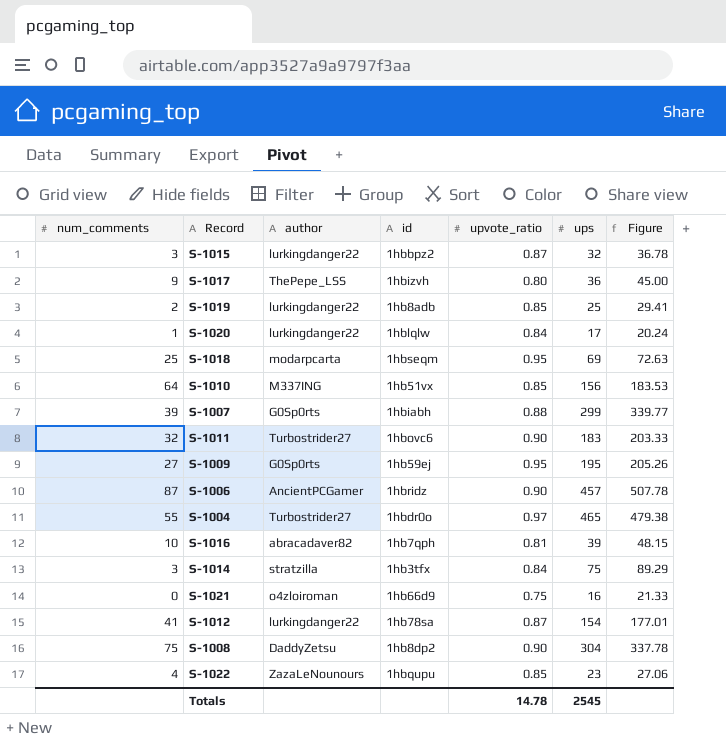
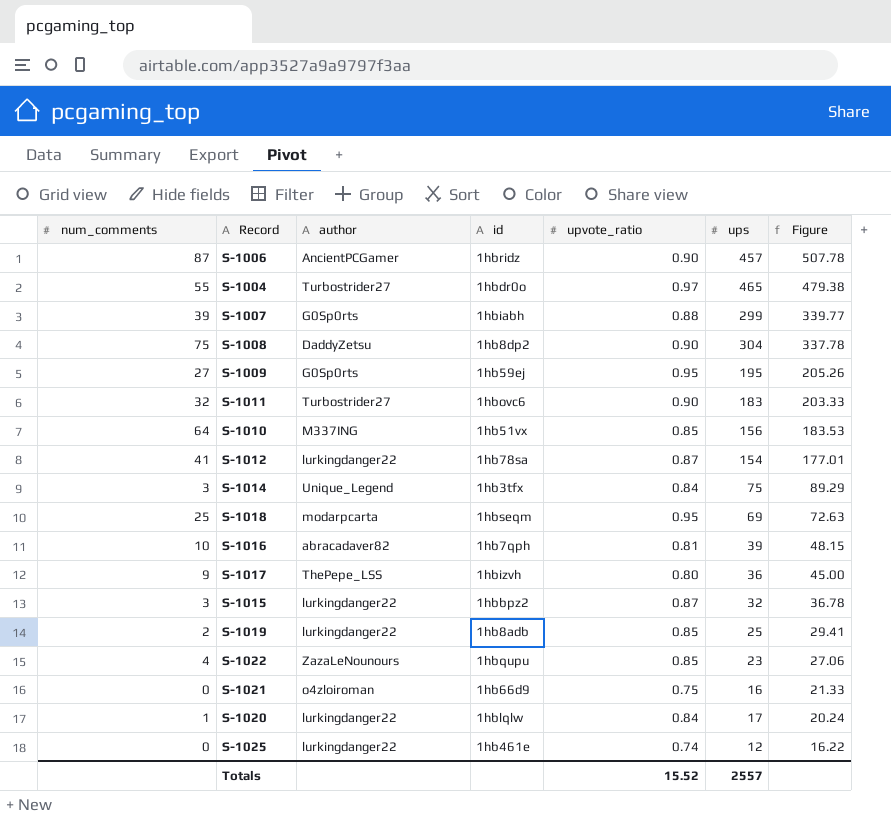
row order: none -> Figure descending
S-1014 | author: stratzilla -> Unique_Legend
row S-1025: none -> 0 | lurkingdanger22 | 1hb461e | 0.74 | 12 | 16.22
Totals | upvote_ratio: 14.78 -> 15.52
Totals | ups: 2545 -> 2557

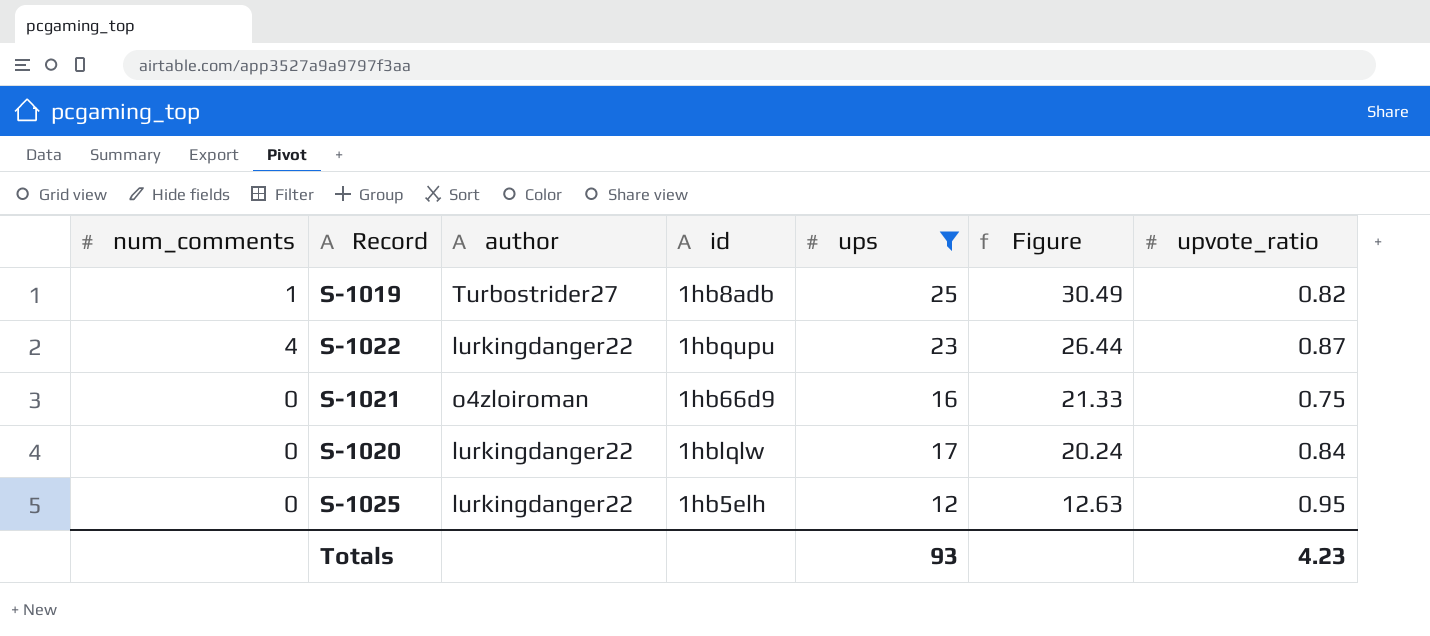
filter: none -> ups <= 25
column upvote_ratio | position: 5 -> 7
S-1019 | num_comments: 2 -> 1
S-1019 | author: lurkingdanger22 -> Turbostrider27
S-1019 | Figure: 29.41 -> 30.49
S-1019 | upvote_ratio: 0.85 -> 0.82
S-1022 | author: ZazaLeNounours -> lurkingdanger22
S-1022 | Figure: 27.06 -> 26.44
S-1022 | upvote_ratio: 0.85 -> 0.87
S-1020 | num_comments: 1 -> 0
S-1025 | id: 1hb461e -> 1hb5elh
S-1025 | Figure: 16.22 -> 12.63
S-1025 | upvote_ratio: 0.74 -> 0.95
Totals | ups: 2557 -> 93
Totals | upvote_ratio: 15.52 -> 4.23

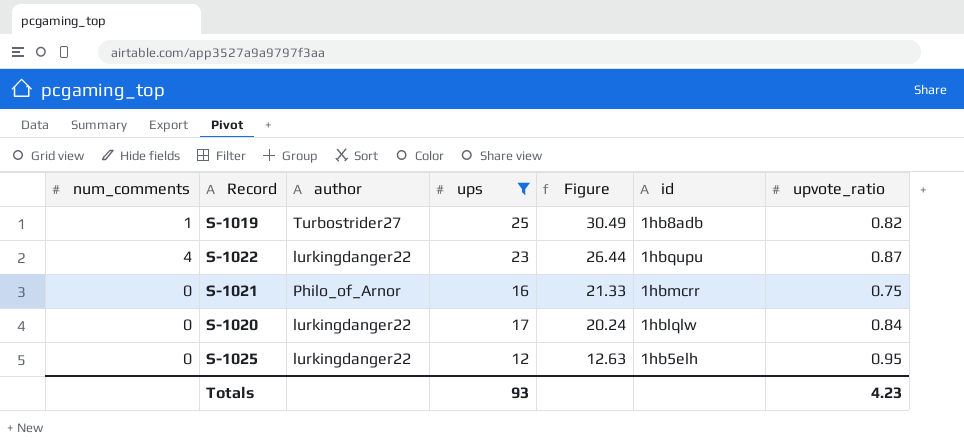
column id | position: 4 -> 6
S-1021 | author: o4zloiroman -> Philo_of_Arnor
S-1021 | id: 1hb66d9 -> 1hbmcrr

